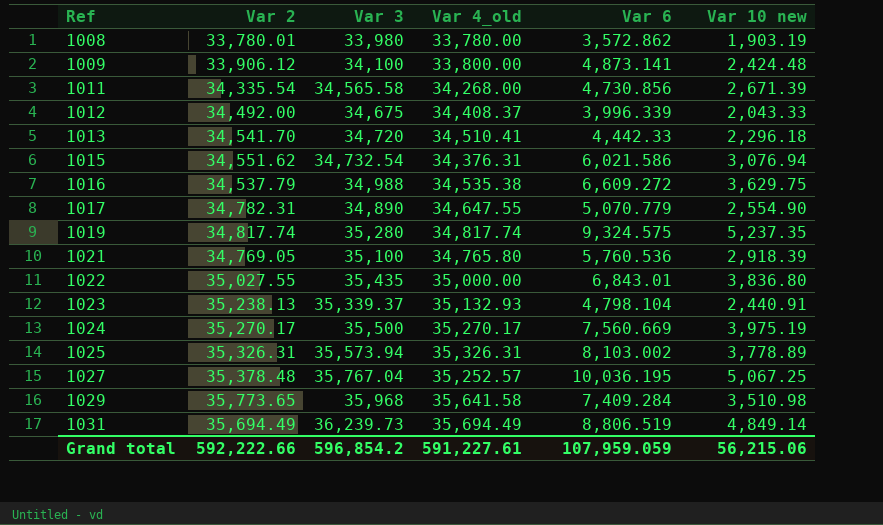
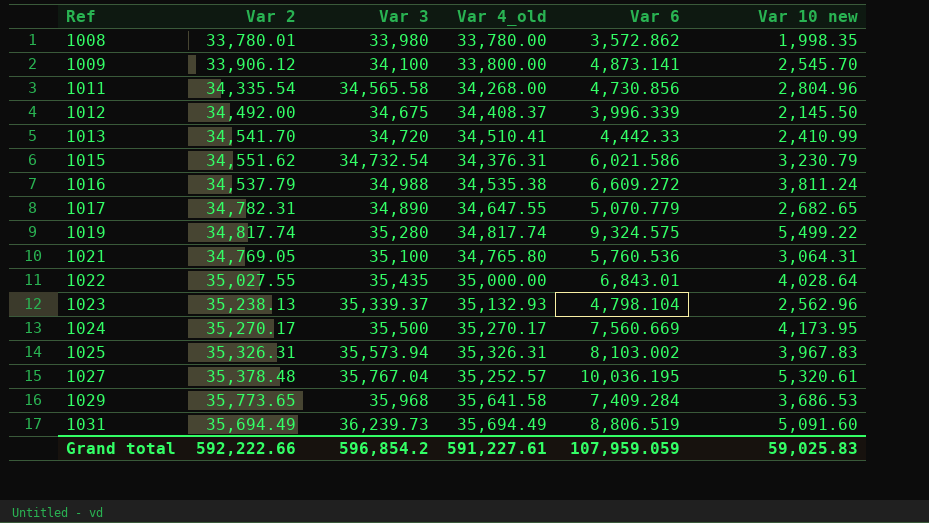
1008 | Var 10 new: 1,903.19 -> 1,998.35
1009 | Var 10 new: 2,424.48 -> 2,545.70
1011 | Var 10 new: 2,671.39 -> 2,804.96
1012 | Var 10 new: 2,043.33 -> 2,145.50
1013 | Var 10 new: 2,296.18 -> 2,410.99
1015 | Var 10 new: 3,076.94 -> 3,230.79
1016 | Var 10 new: 3,629.75 -> 3,811.24
1017 | Var 10 new: 2,554.90 -> 2,682.65
1019 | Var 10 new: 5,237.35 -> 5,499.22
1021 | Var 10 new: 2,918.39 -> 3,064.31
1022 | Var 10 new: 3,836.80 -> 4,028.64
1023 | Var 10 new: 2,440.91 -> 2,562.96
1024 | Var 10 new: 3,975.19 -> 4,173.95
1025 | Var 10 new: 3,778.89 -> 3,967.83
1027 | Var 10 new: 5,067.25 -> 5,320.61
1029 | Var 10 new: 3,510.98 -> 3,686.53
1031 | Var 10 new: 4,849.14 -> 5,091.60
Grand total | Var 10 new: 56,215.06 -> 59,025.83

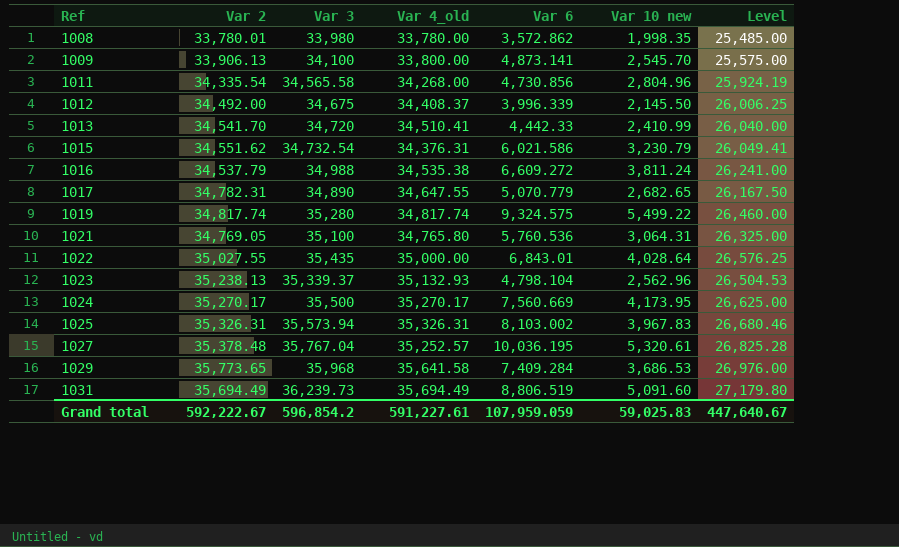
column Level | formula: none -> [Var 3] * 0.75
1009 | Var 2: 33,906.12 -> 33,906.13
Grand total | Var 2: 592,222.66 -> 592,222.67

